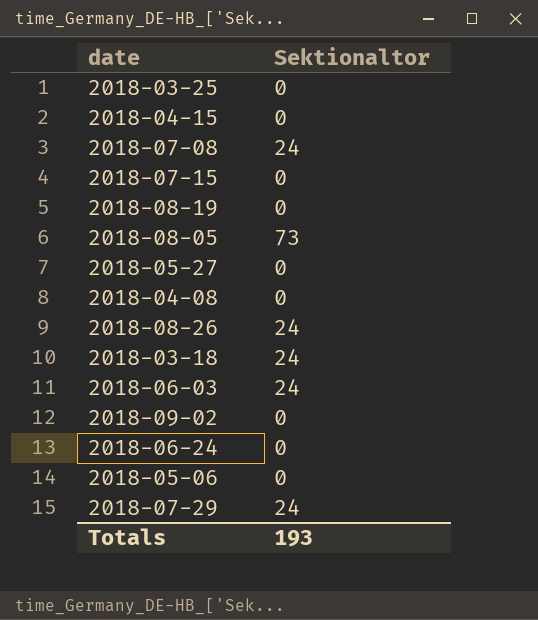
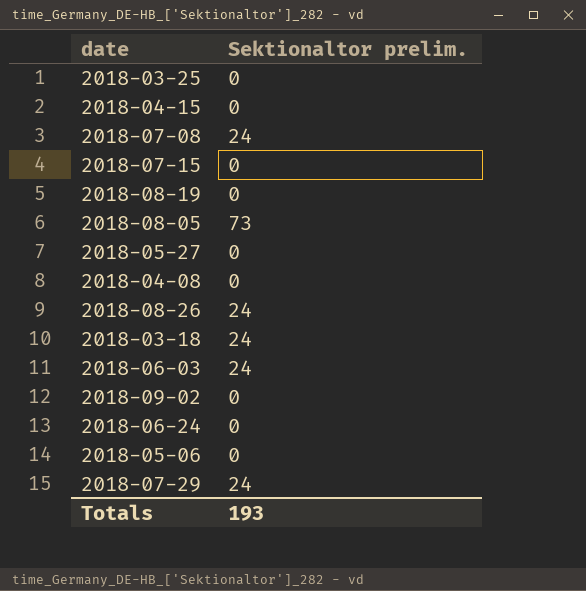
column name: Sektionaltor -> Sektionaltor prelim.

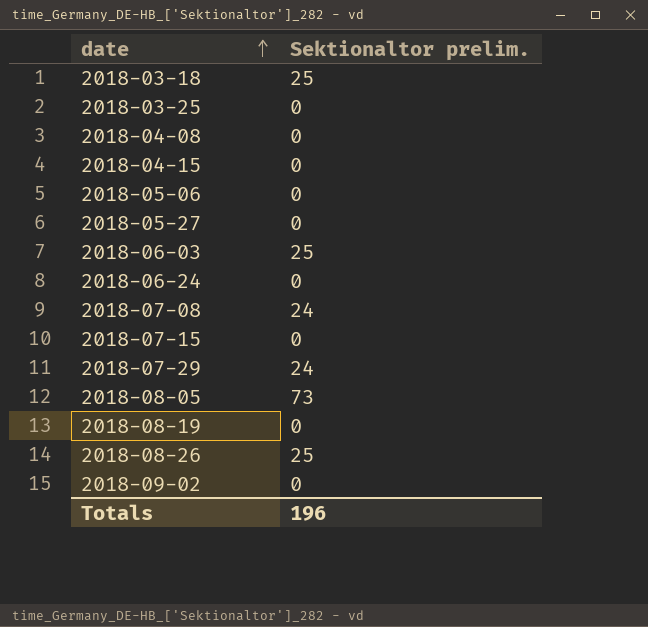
row order: none -> date ascending
2018-03-18 | Sektionaltor prelim.: 24 -> 25
2018-06-03 | Sektionaltor prelim.: 24 -> 25
2018-08-26 | Sektionaltor prelim.: 24 -> 25
Totals | Sektionaltor prelim.: 193 -> 196

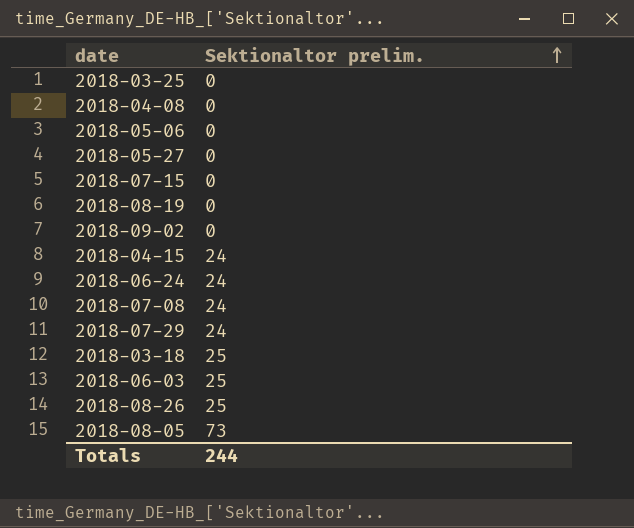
row order: date ascending -> Sektionaltor prelim. ascending
2018-04-15 | Sektionaltor prelim.: 0 -> 24
2018-06-24 | Sektionaltor prelim.: 0 -> 24
Totals | Sektionaltor prelim.: 196 -> 244

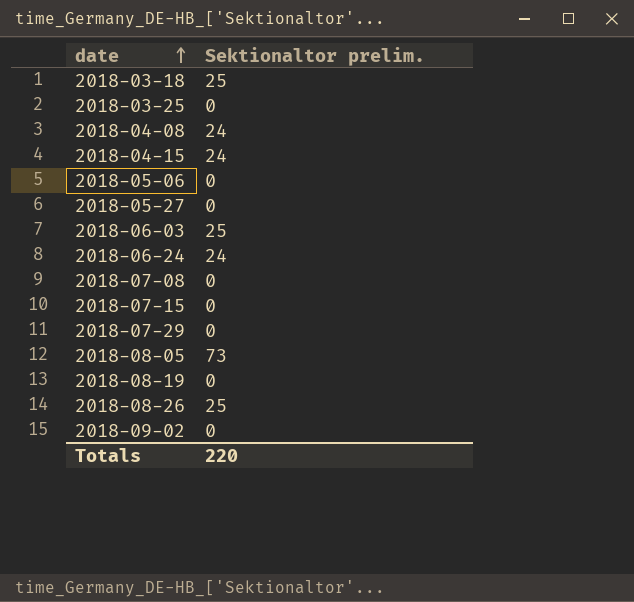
row order: Sektionaltor prelim. ascending -> date ascending
2018-04-08 | Sektionaltor prelim.: 0 -> 24
2018-07-08 | Sektionaltor prelim.: 24 -> 0
2018-07-29 | Sektionaltor prelim.: 24 -> 0
Totals | Sektionaltor prelim.: 244 -> 220

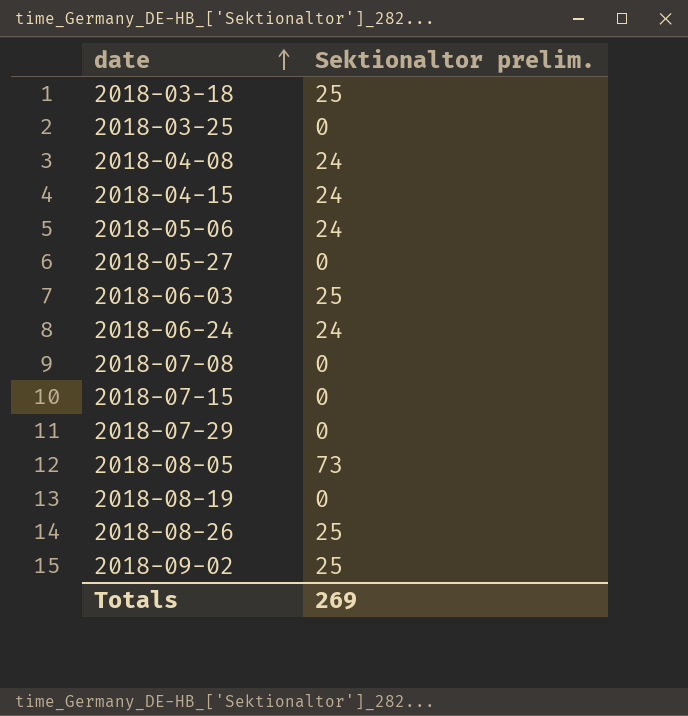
2018-05-06 | Sektionaltor prelim.: 0 -> 24
2018-09-02 | Sektionaltor prelim.: 0 -> 25
Totals | Sektionaltor prelim.: 220 -> 269

